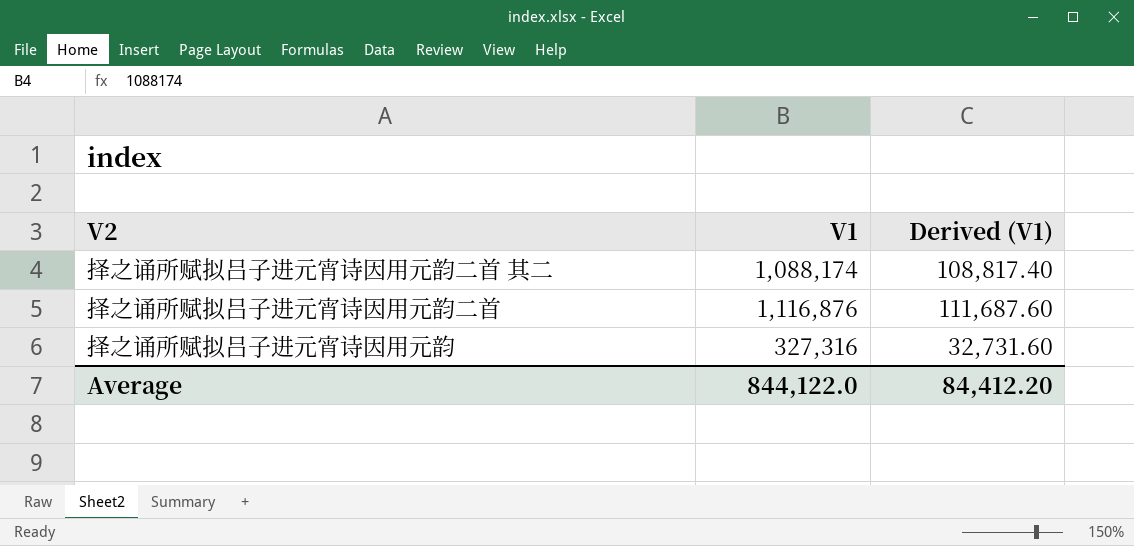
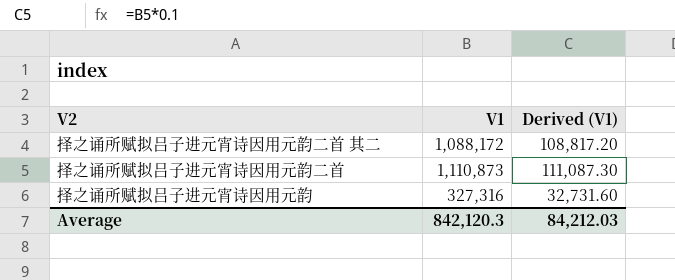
择之诵所赋拟吕子进元宵诗因用元韵二首 其二 | V1: 1,088,174 -> 1,088,172
择之诵所赋拟吕子进元宵诗因用元韵二首 其二 | Derived (V1): 108,817.40 -> 108,817.20
择之诵所赋拟吕子进元宵诗因用元韵二首 | V1: 1,116,876 -> 1,110,873
择之诵所赋拟吕子进元宵诗因用元韵二首 | Derived (V1): 111,687.60 -> 111,087.30
Average | V1: 844,122.0 -> 842,120.3
Average | Derived (V1): 84,412.20 -> 84,212.03

